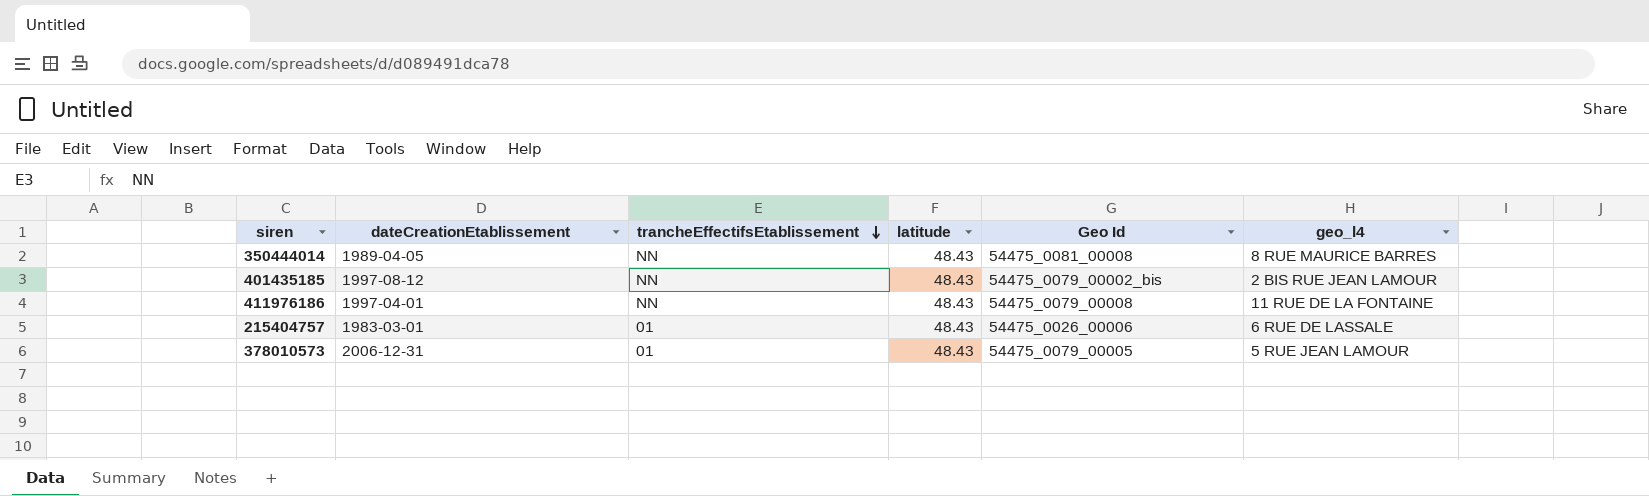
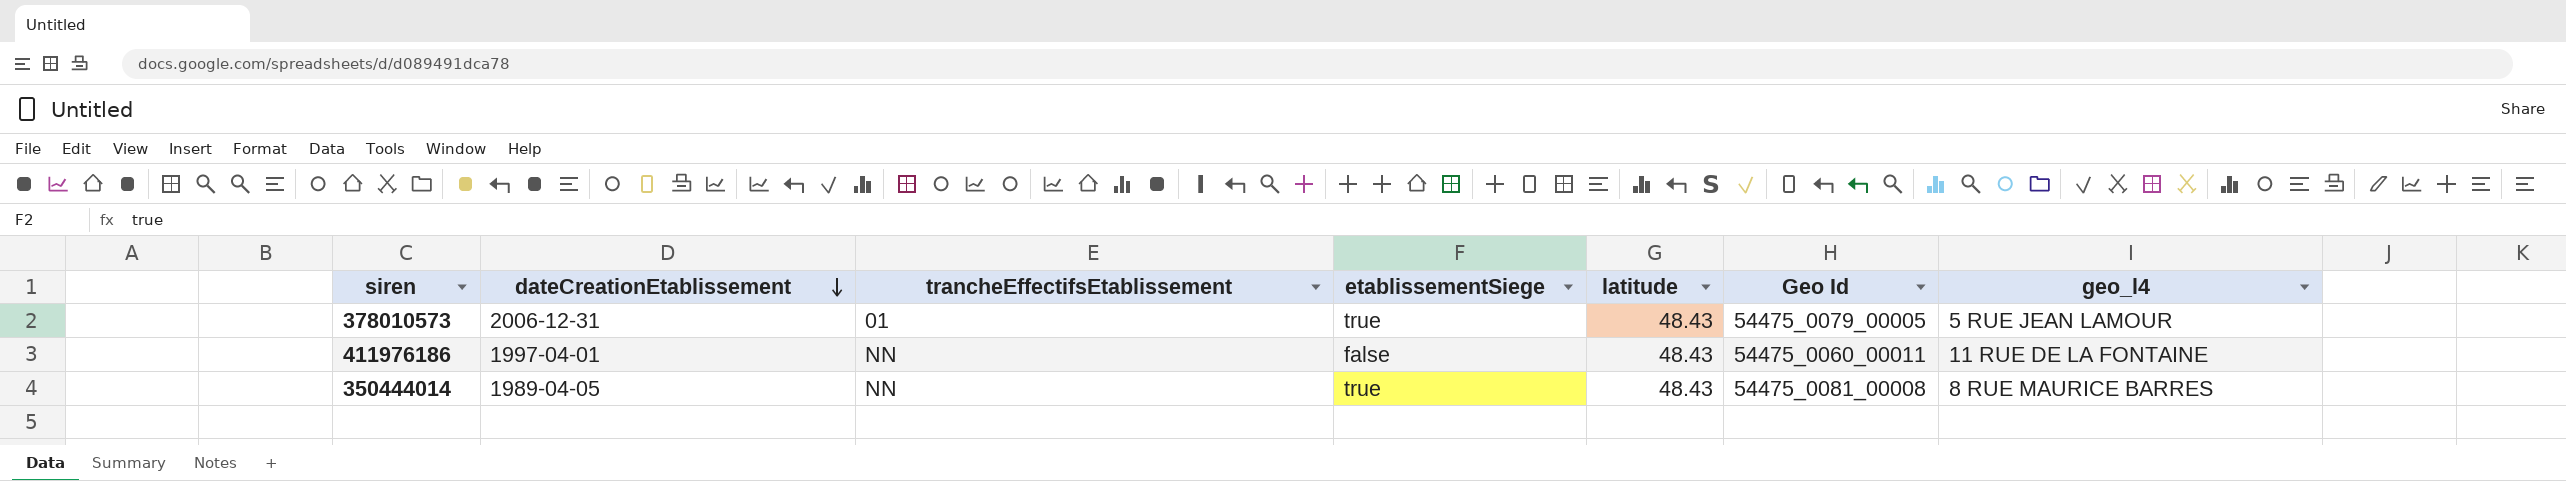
row order: trancheEffectifsEtablissement descending -> dateCreationEtablissement descending
column etablissementSiege | position: none -> 4
row 401435185: 1997-08-12 | NN | 48.43 | 54475_0079_00002_bis | 2 BIS RUE JEAN LAMOUR -> none
row 215404757: 1983-03-01 | 01 | 48.43 | 54475_0026_00006 | 6 RUE DE LASSALE -> none
411976186 | Geo Id: 54475_0079_00008 -> 54475_0060_00011

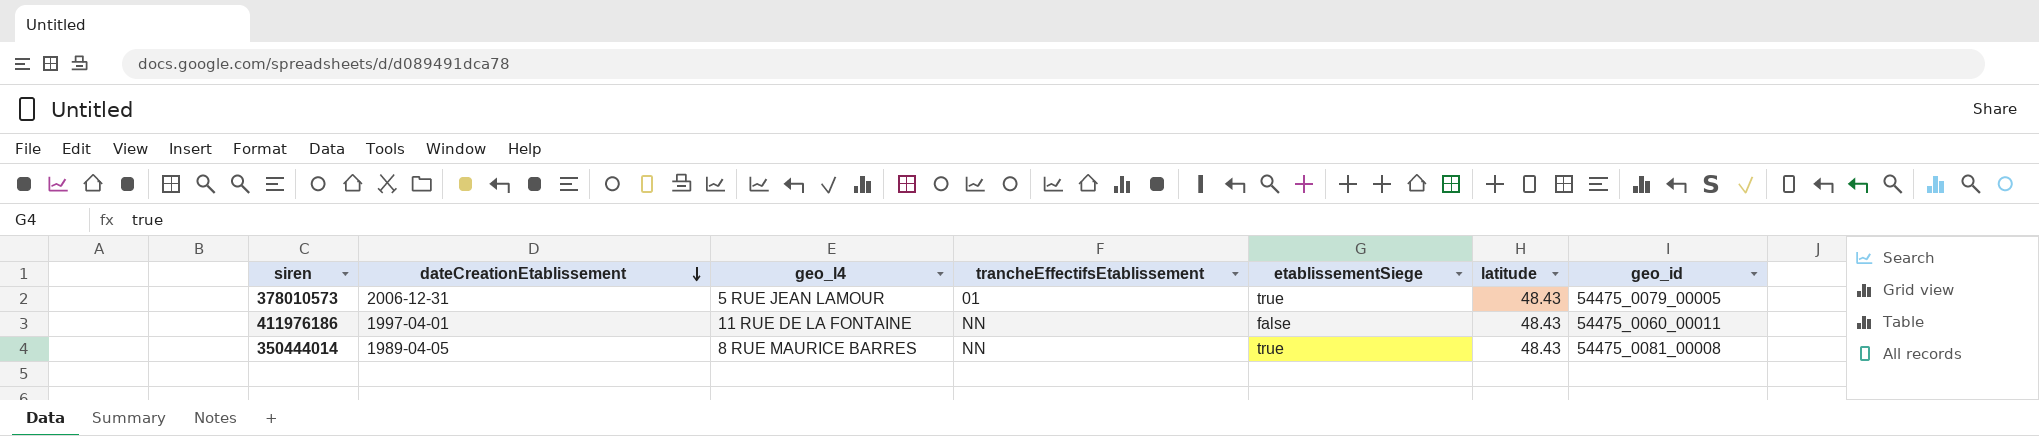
column geo_l4 | position: 7 -> 3
column name: Geo Id -> geo_id

